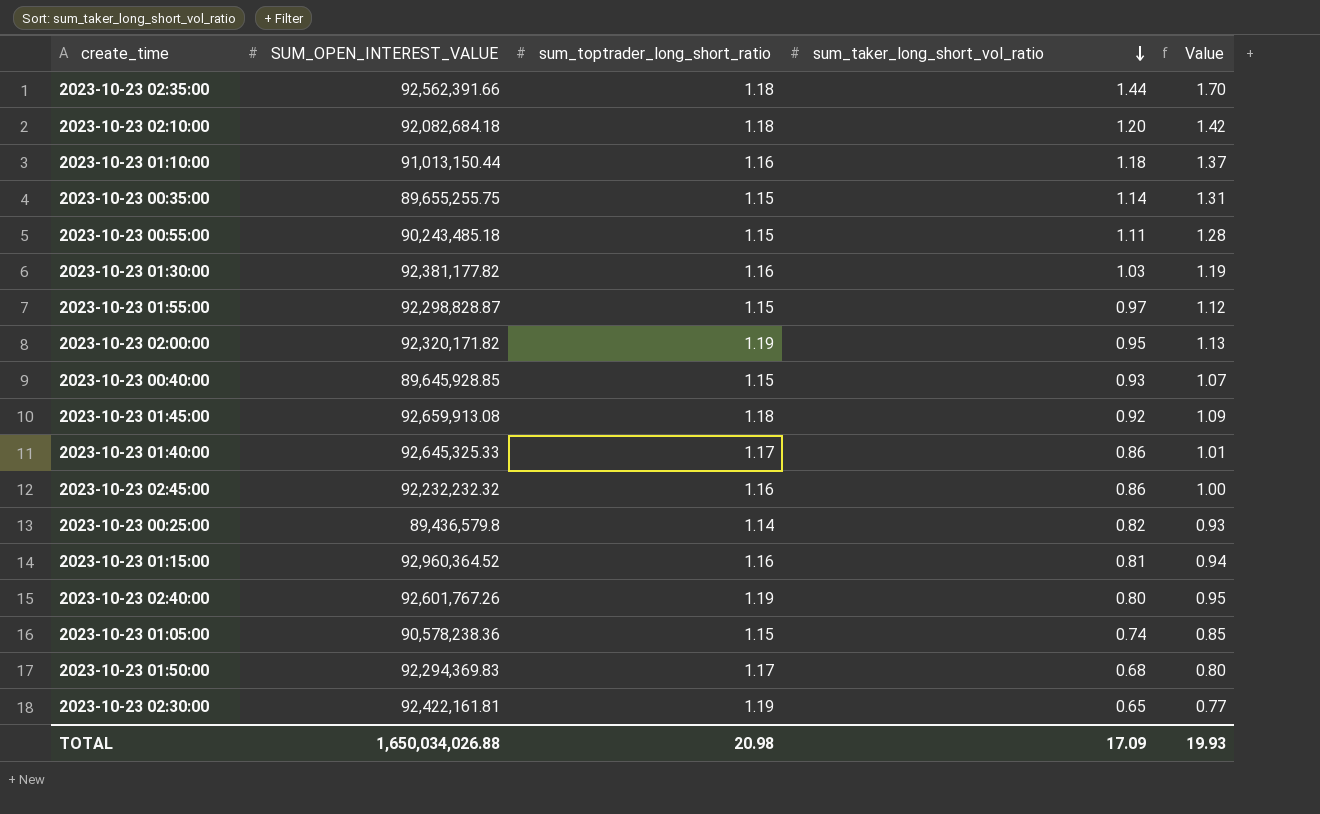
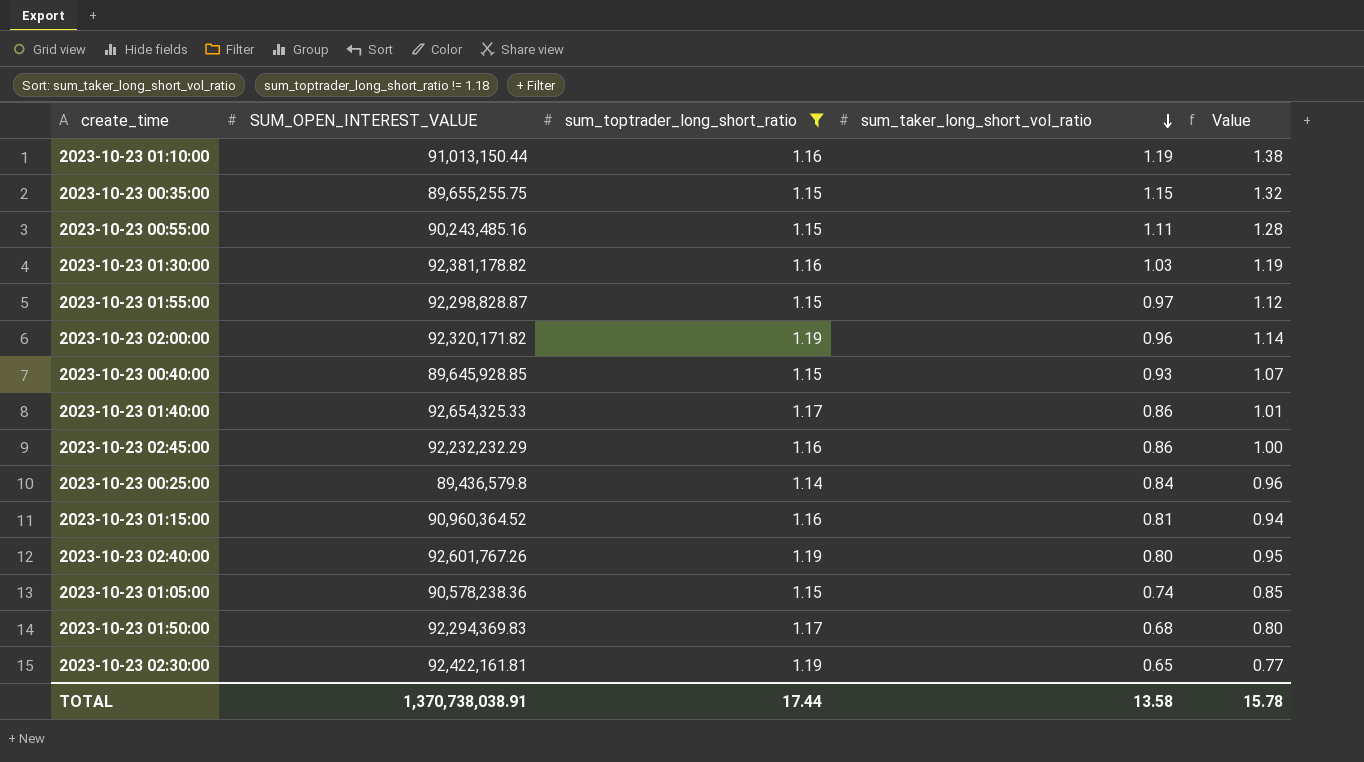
filter: none -> sum_toptrader_long_short_ratio != 1.18
2023-10-23 01:10:00 | sum_taker_long_short_vol_ratio: 1.18 -> 1.19
2023-10-23 01:10:00 | Value: 1.37 -> 1.38
2023-10-23 00:35:00 | sum_taker_long_short_vol_ratio: 1.14 -> 1.15
2023-10-23 00:35:00 | Value: 1.31 -> 1.32
2023-10-23 00:55:00 | SUM_OPEN_INTEREST_VALUE: 90,243,485.18 -> 90,243,485.16
2023-10-23 01:30:00 | SUM_OPEN_INTEREST_VALUE: 92,381,177.82 -> 92,381,178.82
2023-10-23 02:00:00 | sum_taker_long_short_vol_ratio: 0.95 -> 0.96
2023-10-23 02:00:00 | Value: 1.13 -> 1.14
2023-10-23 01:40:00 | SUM_OPEN_INTEREST_VALUE: 92,645,325.33 -> 92,654,325.33
2023-10-23 02:45:00 | SUM_OPEN_INTEREST_VALUE: 92,232,232.32 -> 92,232,232.29
2023-10-23 00:25:00 | sum_taker_long_short_vol_ratio: 0.82 -> 0.84
2023-10-23 00:25:00 | Value: 0.93 -> 0.96
2023-10-23 01:15:00 | SUM_OPEN_INTEREST_VALUE: 92,960,364.52 -> 90,960,364.52
TOTAL | SUM_OPEN_INTEREST_VALUE: 1,650,034,026.88 -> 1,370,738,038.91
TOTAL | sum_toptrader_long_short_ratio: 20.98 -> 17.44
TOTAL | sum_taker_long_short_vol_ratio: 17.09 -> 13.58
TOTAL | Value: 19.93 -> 15.78

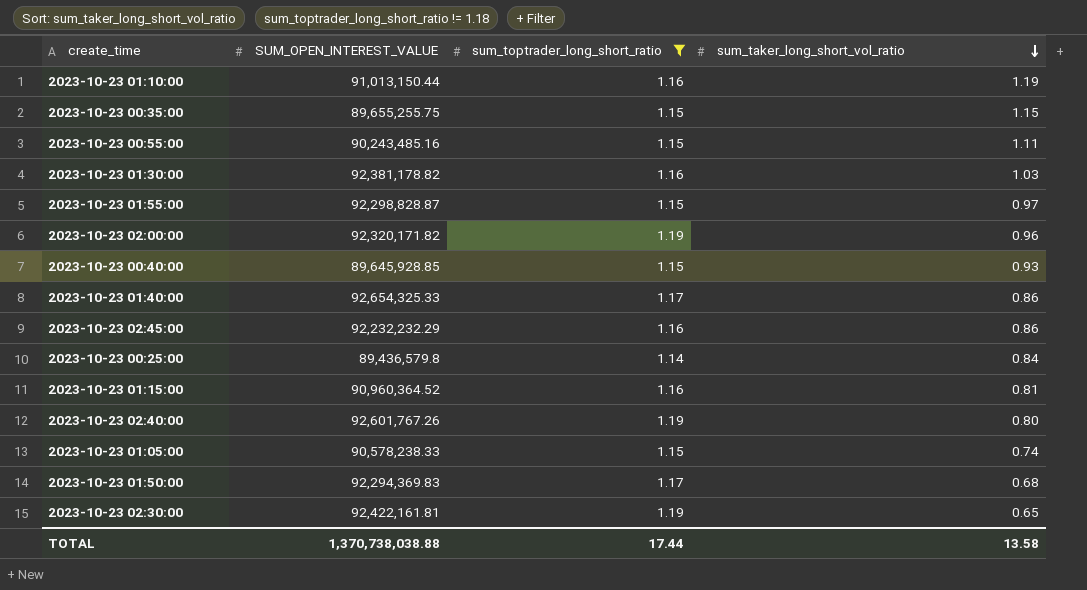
column Value | formula: [sum_toptrader_long_short_ratio] * [sum_taker_long_short_vol_ratio] -> none
2023-10-23 01:05:00 | SUM_OPEN_INTEREST_VALUE: 90,578,238.36 -> 90,578,238.33
TOTAL | SUM_OPEN_INTEREST_VALUE: 1,370,738,038.91 -> 1,370,738,038.88

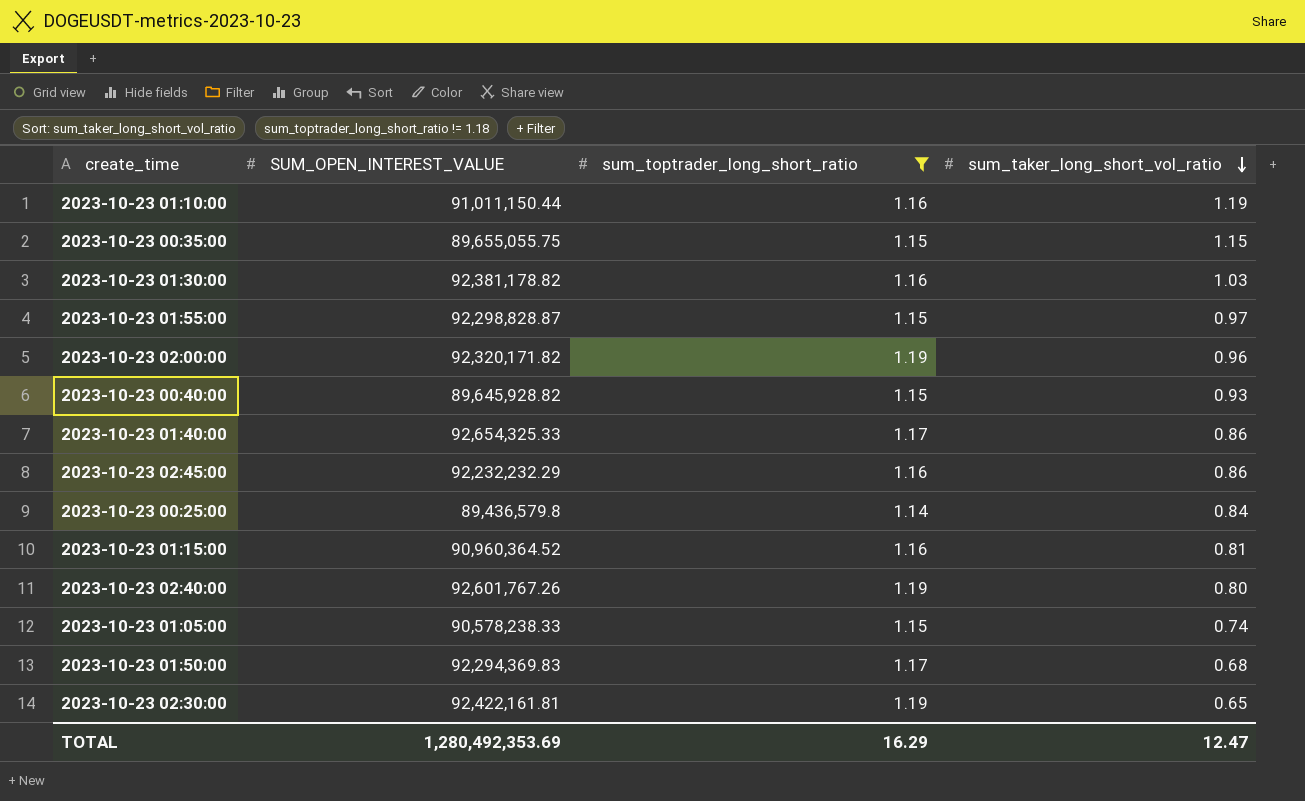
row 2023-10-23 00:55:00: 90,243,485.16 | 1.15 | 1.11 -> none
2023-10-23 01:10:00 | SUM_OPEN_INTEREST_VALUE: 91,013,150.44 -> 91,011,150.44
2023-10-23 00:35:00 | SUM_OPEN_INTEREST_VALUE: 89,655,255.75 -> 89,655,055.75
2023-10-23 00:40:00 | SUM_OPEN_INTEREST_VALUE: 89,645,928.85 -> 89,645,928.82
TOTAL | SUM_OPEN_INTEREST_VALUE: 1,370,738,038.88 -> 1,280,492,353.69
TOTAL | sum_toptrader_long_short_ratio: 17.44 -> 16.29
TOTAL | sum_taker_long_short_vol_ratio: 13.58 -> 12.47

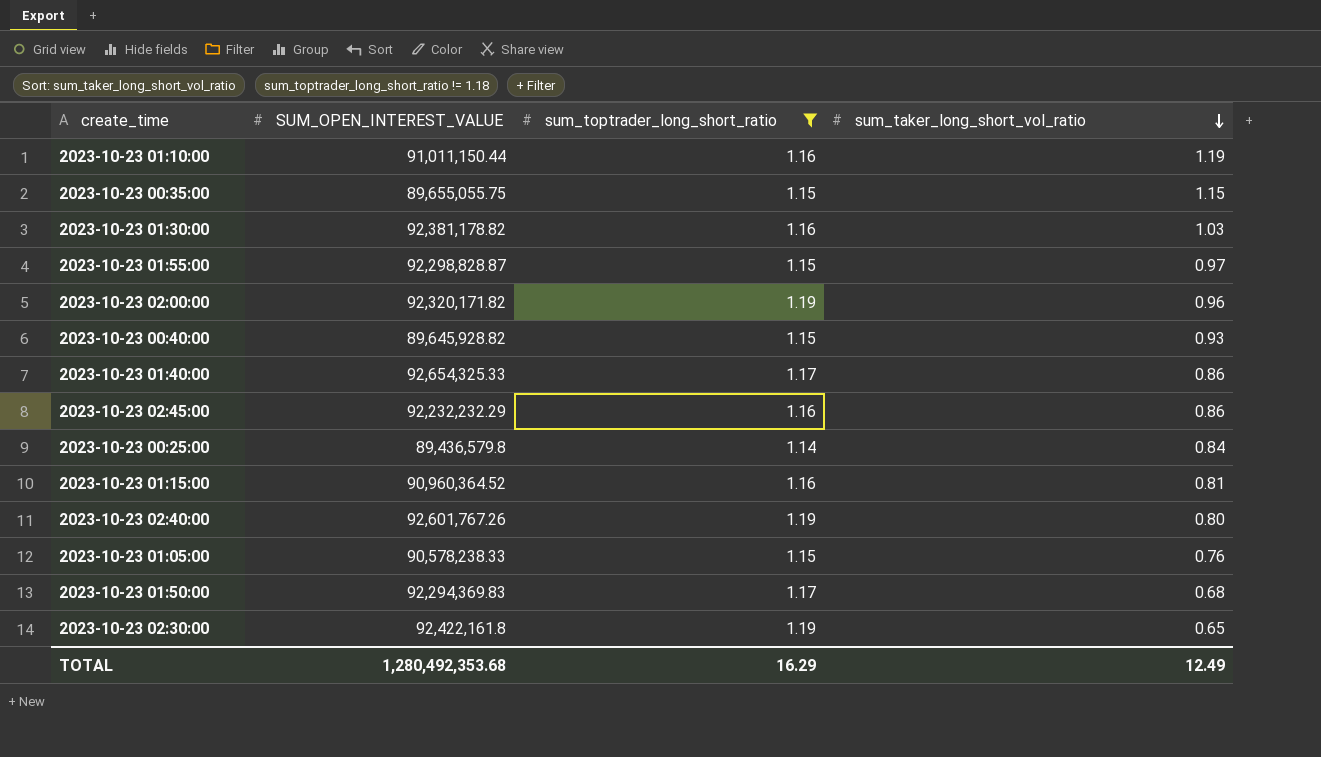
2023-10-23 01:05:00 | sum_taker_long_short_vol_ratio: 0.74 -> 0.76
2023-10-23 02:30:00 | SUM_OPEN_INTEREST_VALUE: 92,422,161.81 -> 92,422,161.8
TOTAL | SUM_OPEN_INTEREST_VALUE: 1,280,492,353.69 -> 1,280,492,353.68
TOTAL | sum_taker_long_short_vol_ratio: 12.47 -> 12.49

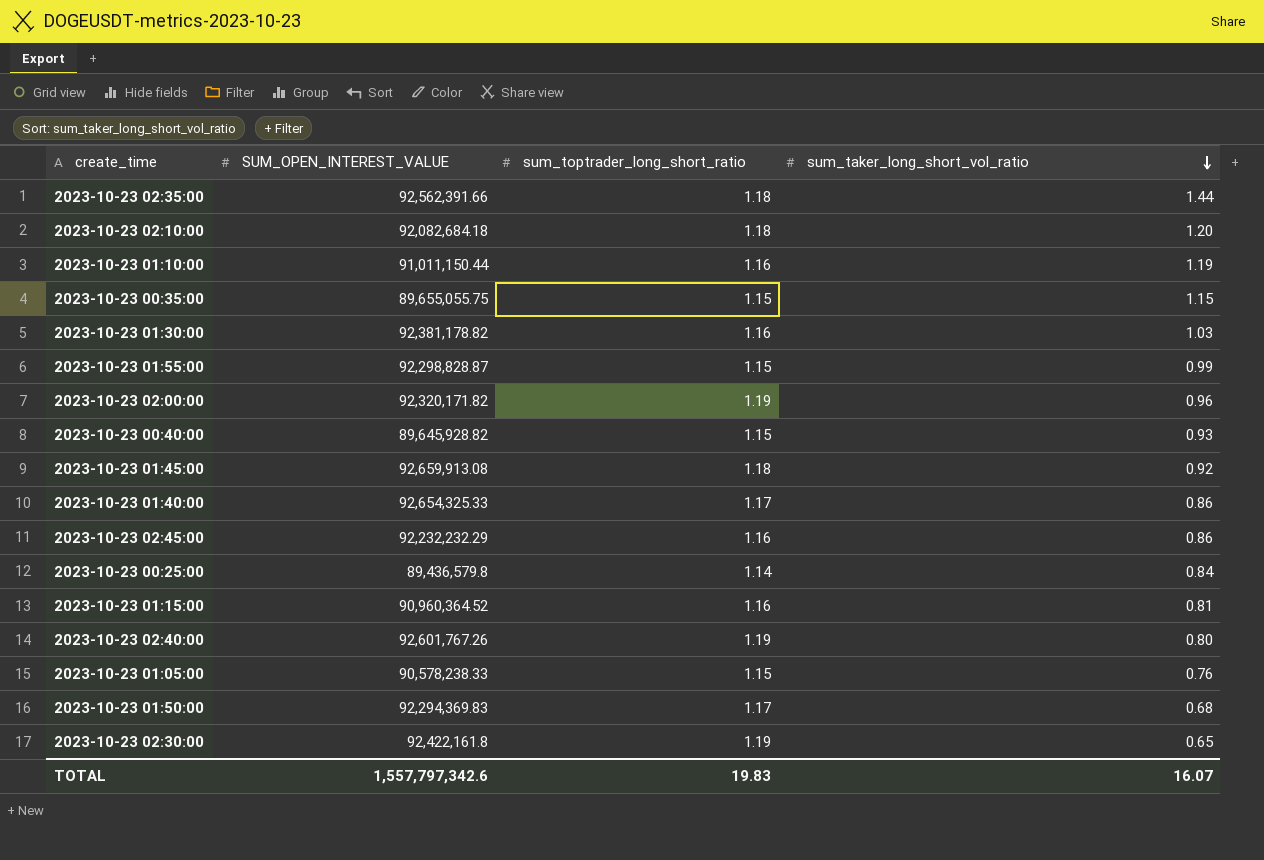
filter: sum_toptrader_long_short_ratio != 1.18 -> none
2023-10-23 01:55:00 | sum_taker_long_short_vol_ratio: 0.97 -> 0.99
TOTAL | SUM_OPEN_INTEREST_VALUE: 1,280,492,353.68 -> 1,557,797,342.6
TOTAL | sum_toptrader_long_short_ratio: 16.29 -> 19.83
TOTAL | sum_taker_long_short_vol_ratio: 12.49 -> 16.07

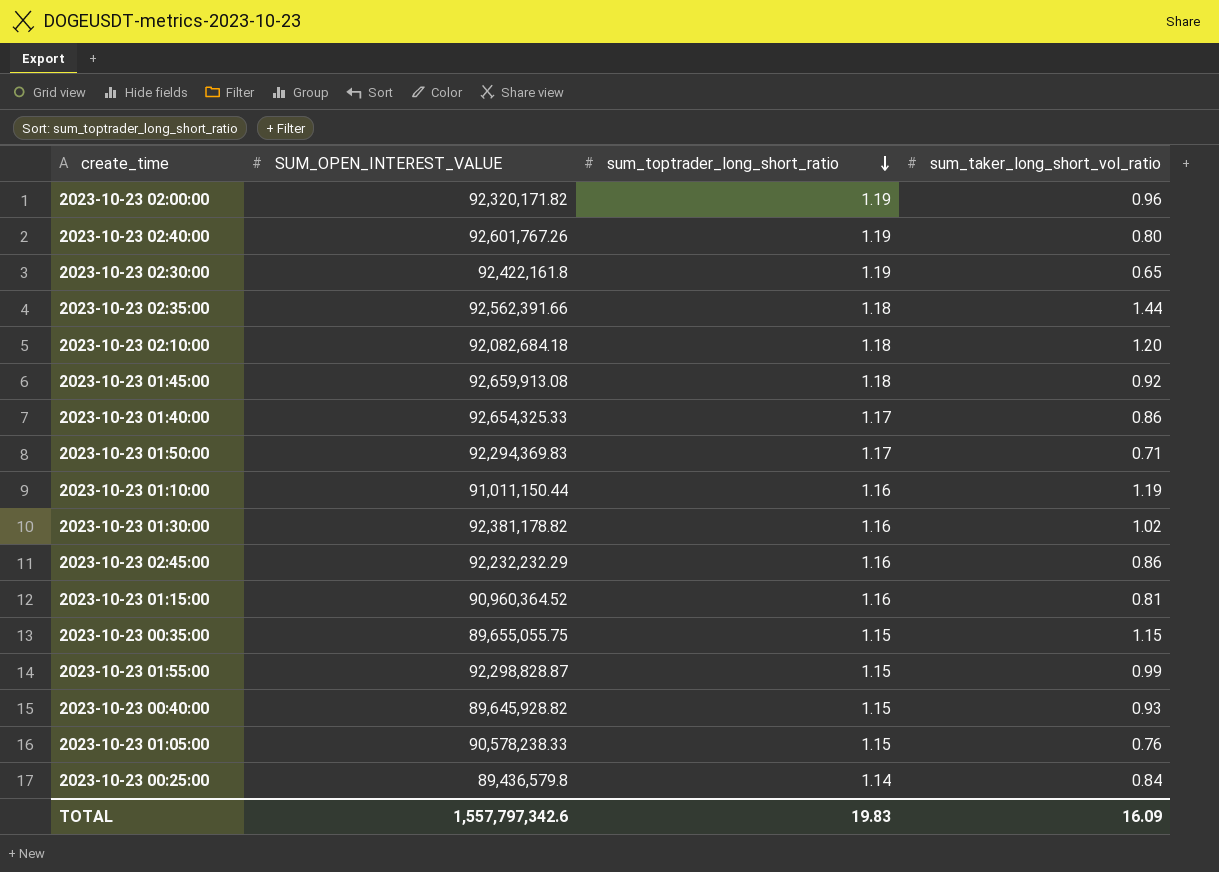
row order: sum_taker_long_short_vol_ratio descending -> sum_toptrader_long_short_ratio descending
2023-10-23 01:50:00 | sum_taker_long_short_vol_ratio: 0.68 -> 0.71
2023-10-23 01:30:00 | sum_taker_long_short_vol_ratio: 1.03 -> 1.02
TOTAL | sum_taker_long_short_vol_ratio: 16.07 -> 16.09

